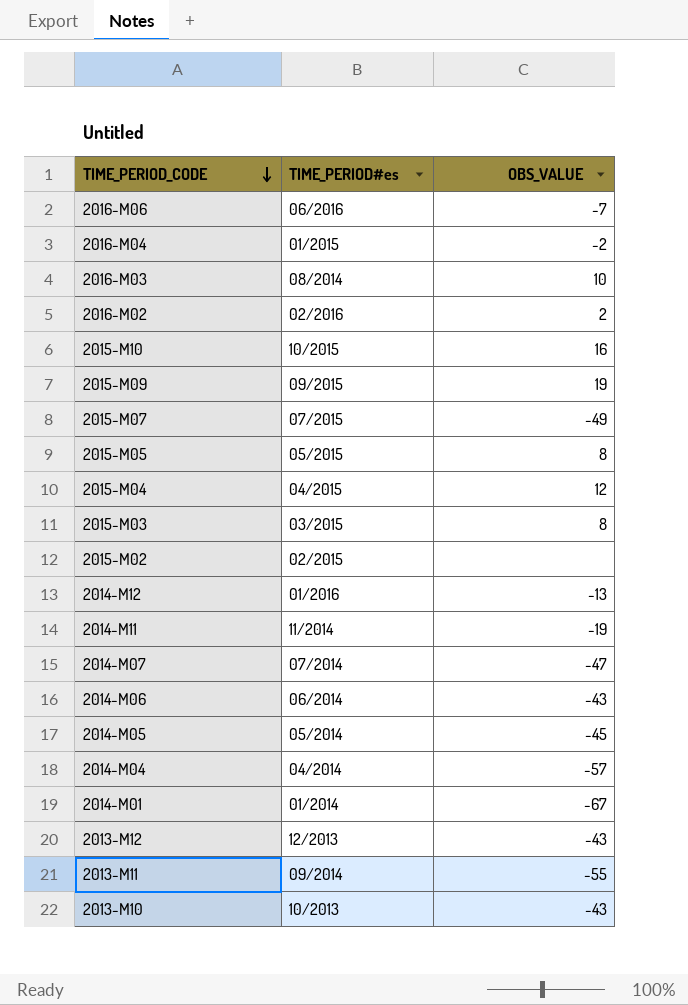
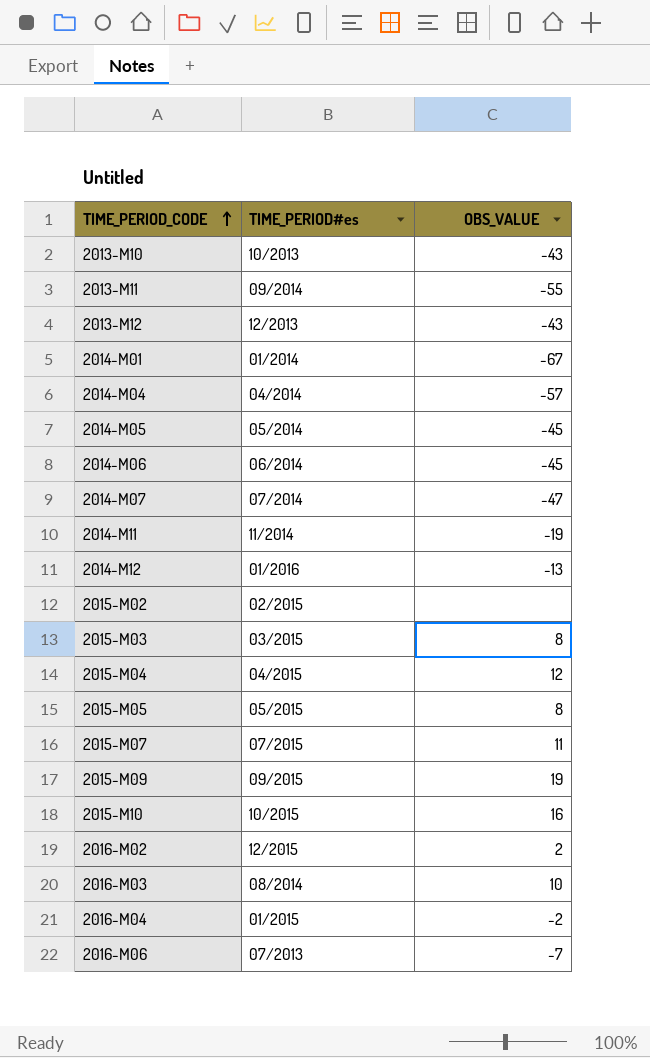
row order: TIME_PERIOD_CODE descending -> TIME_PERIOD_CODE ascending
2014-M06 | OBS_VALUE: -43 -> -45
2015-M07 | OBS_VALUE: -49 -> 11
2016-M02 | TIME_PERIOD#es: 02/2016 -> 12/2015
2016-M06 | TIME_PERIOD#es: 06/2016 -> 07/2013

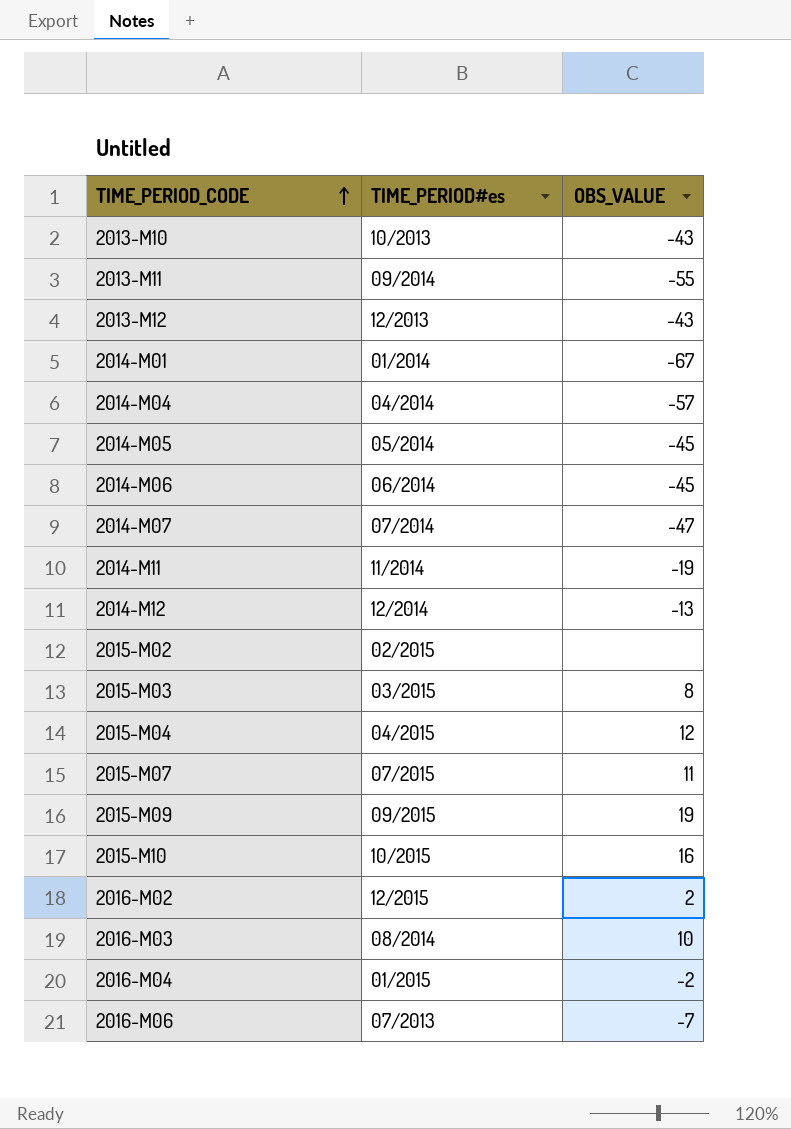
row 2015-M05: 05/2015 | 8 -> none
2014-M12 | TIME_PERIOD#es: 01/2016 -> 12/2014

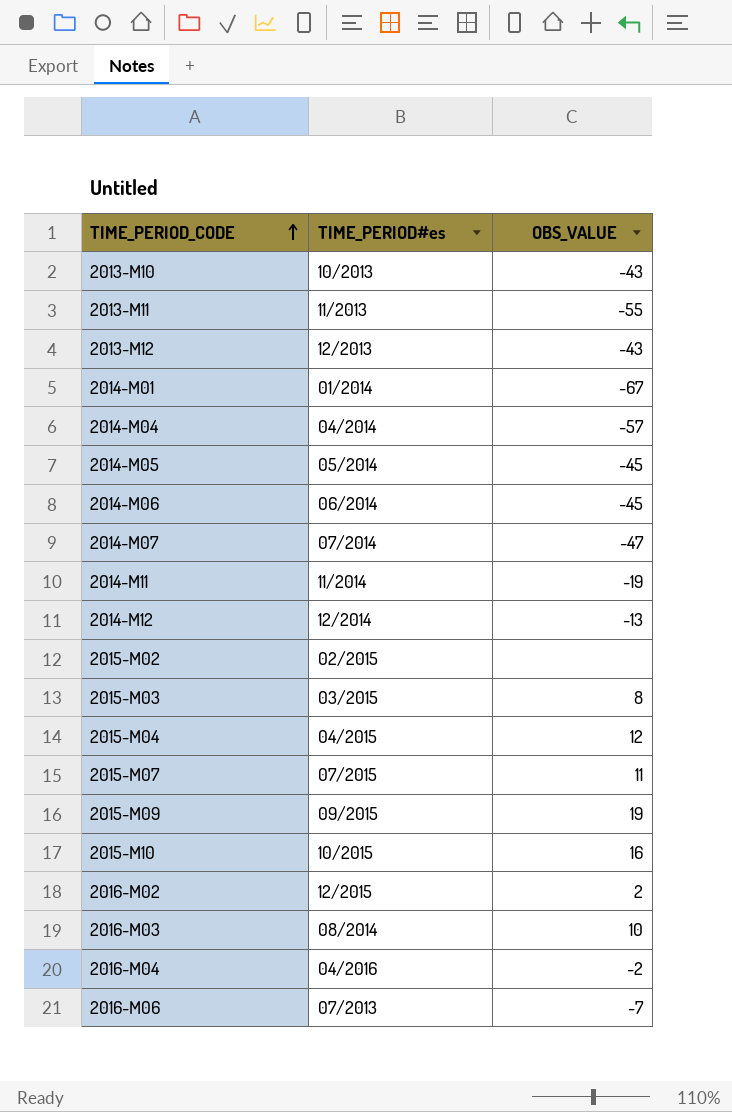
2013-M11 | TIME_PERIOD#es: 09/2014 -> 11/2013
2016-M04 | TIME_PERIOD#es: 01/2015 -> 04/2016

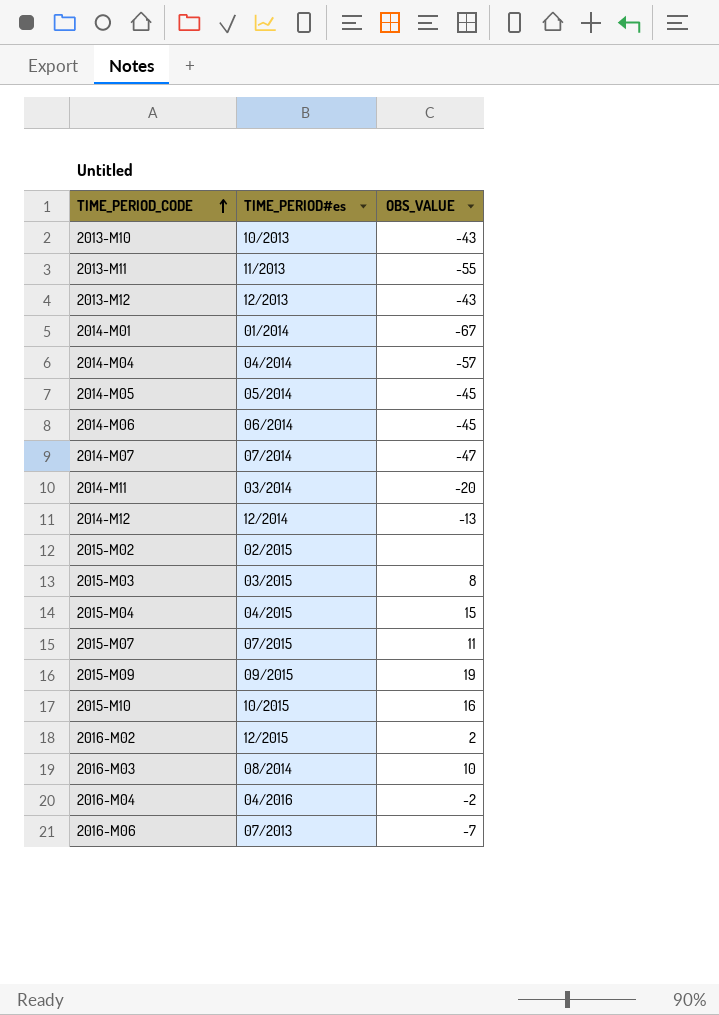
2014-M11 | TIME_PERIOD#es: 11/2014 -> 03/2014
2014-M11 | OBS_VALUE: -19 -> -20
2015-M04 | OBS_VALUE: 12 -> 15

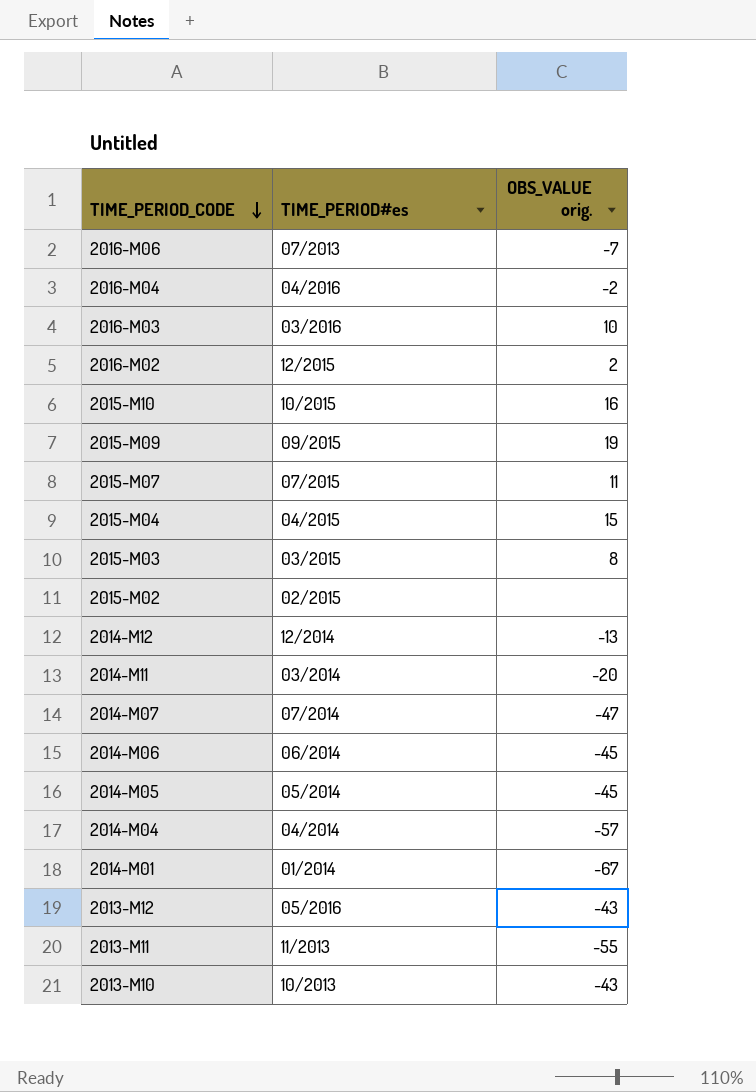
row order: TIME_PERIOD_CODE ascending -> TIME_PERIOD_CODE descending
column name: OBS_VALUE -> OBS_VALUE orig.
2016-M03 | TIME_PERIOD#es: 08/2014 -> 03/2016
2013-M12 | TIME_PERIOD#es: 12/2013 -> 05/2016

